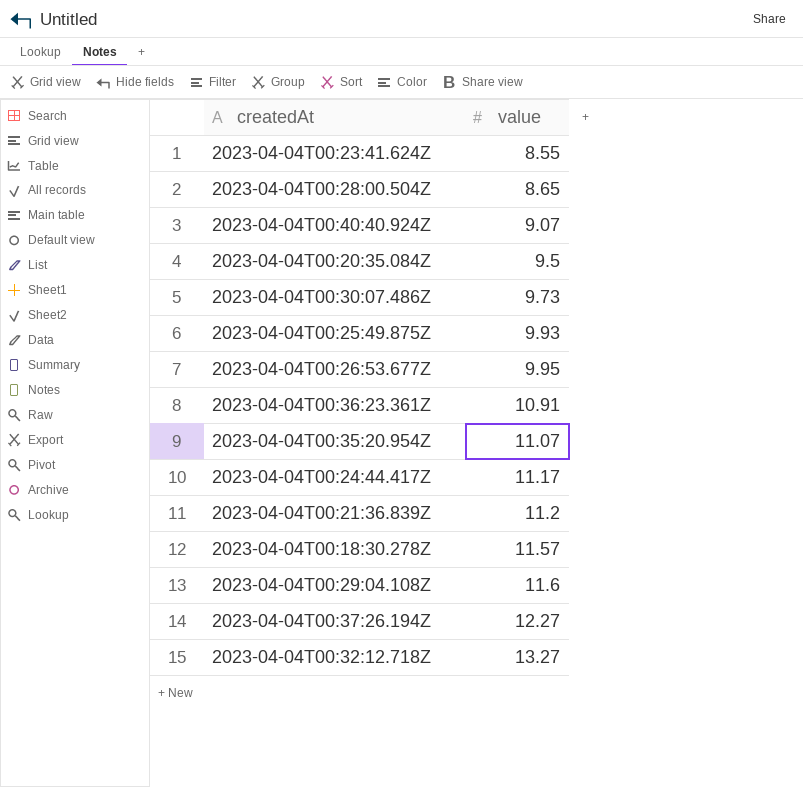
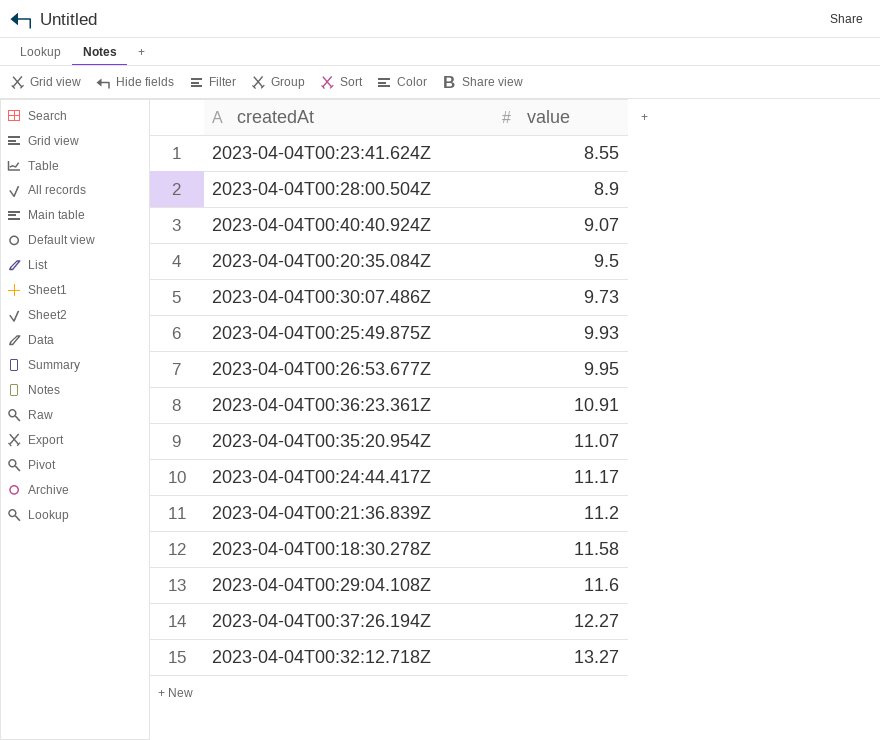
2023-04-04T00:28:00.504Z | value: 8.65 -> 8.9
2023-04-04T00:18:30.278Z | value: 11.57 -> 11.58

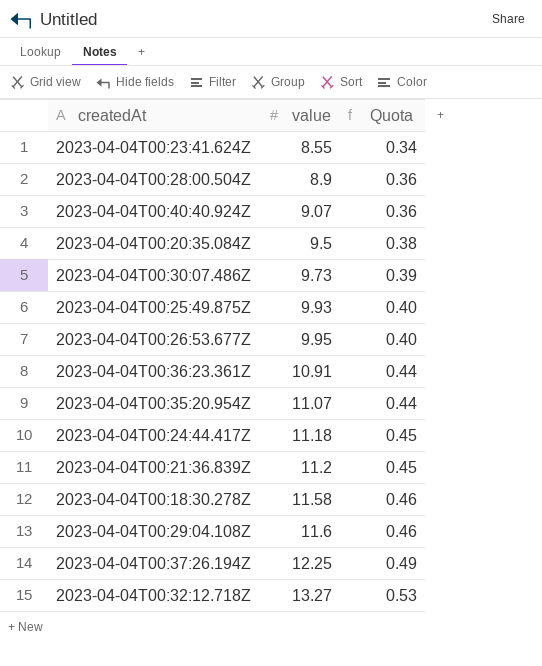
column Quota | formula: none -> [value] * 0.04
2023-04-04T00:24:44.417Z | value: 11.17 -> 11.18
2023-04-04T00:37:26.194Z | value: 12.27 -> 12.25

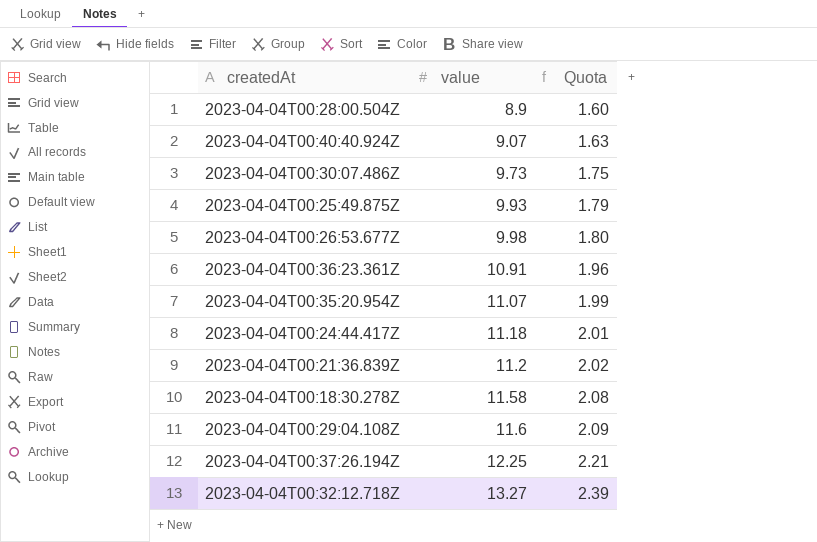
column Quota | formula: [value] * 0.04 -> [value] * 0.18
row 2023-04-04T00:23:41.624Z: 8.55 | 0.34 -> none
row 2023-04-04T00:20:35.084Z: 9.5 | 0.38 -> none
2023-04-04T00:26:53.677Z | value: 9.95 -> 9.98

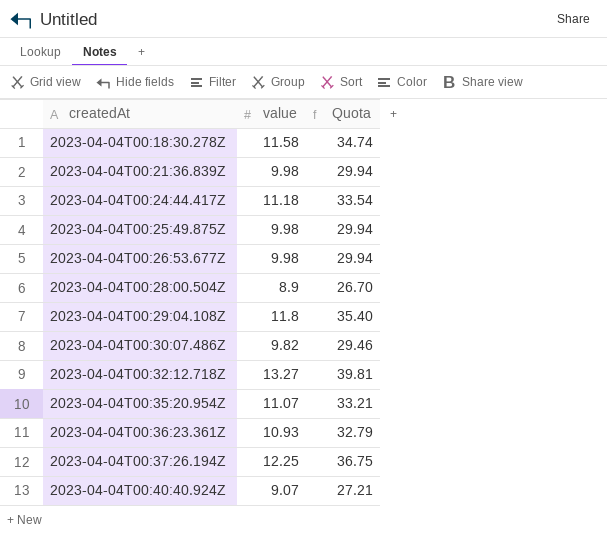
row order: value ascending -> createdAt ascending
column Quota | formula: [value] * 0.18 -> [value] * 3
2023-04-04T00:21:36.839Z | value: 11.2 -> 9.98
2023-04-04T00:25:49.875Z | value: 9.93 -> 9.98
2023-04-04T00:29:04.108Z | value: 11.6 -> 11.8
2023-04-04T00:30:07.486Z | value: 9.73 -> 9.82
2023-04-04T00:36:23.361Z | value: 10.91 -> 10.93

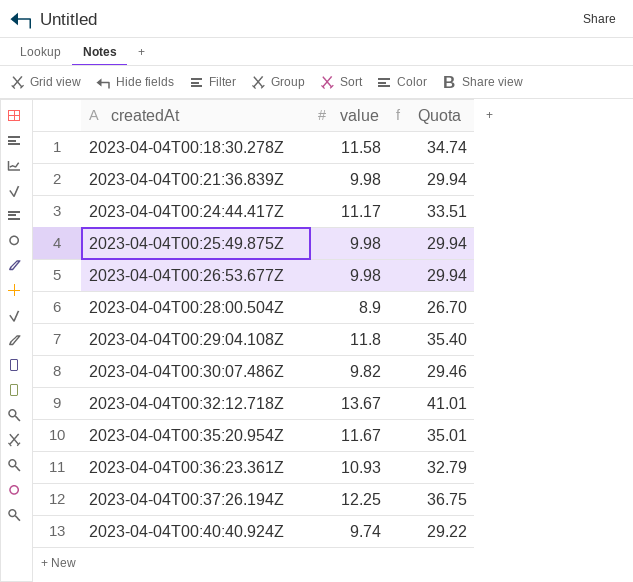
2023-04-04T00:24:44.417Z | value: 11.18 -> 11.17
2023-04-04T00:24:44.417Z | Quota: 33.54 -> 33.51
2023-04-04T00:32:12.718Z | value: 13.27 -> 13.67
2023-04-04T00:32:12.718Z | Quota: 39.81 -> 41.01
2023-04-04T00:35:20.954Z | value: 11.07 -> 11.67
2023-04-04T00:35:20.954Z | Quota: 33.21 -> 35.01
2023-04-04T00:40:40.924Z | value: 9.07 -> 9.74
2023-04-04T00:40:40.924Z | Quota: 27.21 -> 29.22

